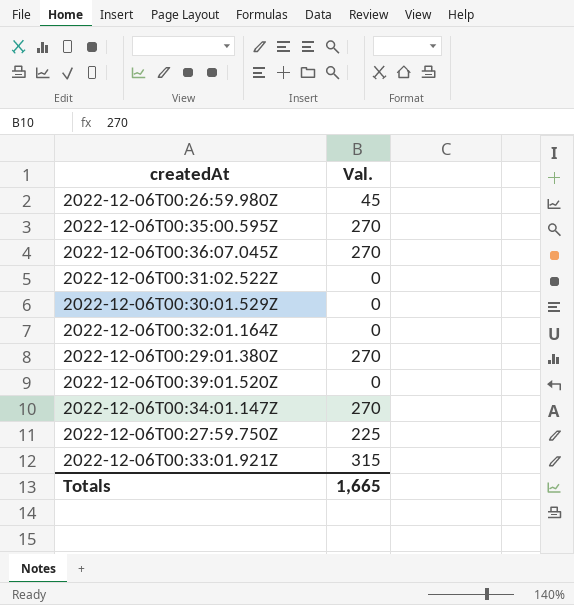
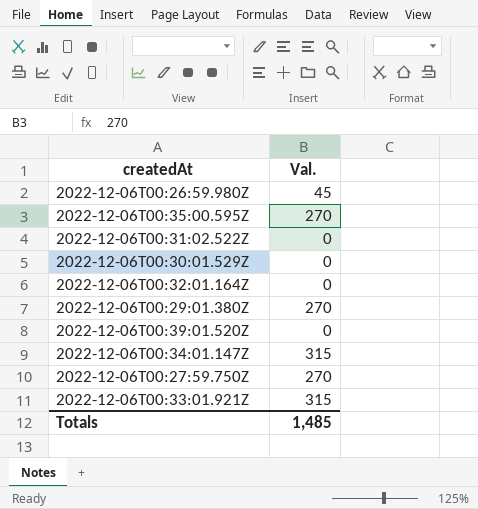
row 2022-12-06T00:36:07.045Z: 270 -> none
2022-12-06T00:34:01.147Z | Val.: 270 -> 315
2022-12-06T00:27:59.750Z | Val.: 225 -> 270
Totals | Val.: 1,665 -> 1,485

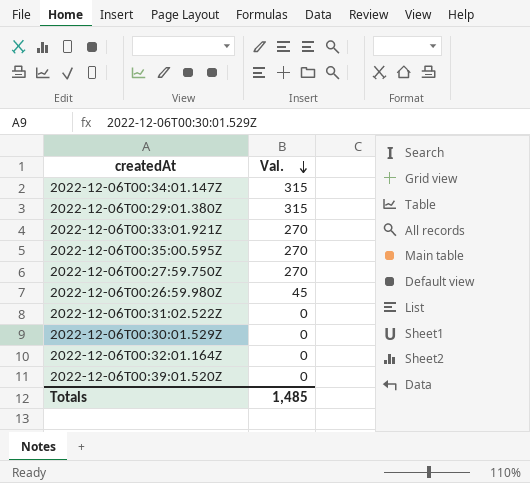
row order: none -> Val. descending
2022-12-06T00:29:01.380Z | Val.: 270 -> 315
2022-12-06T00:33:01.921Z | Val.: 315 -> 270

